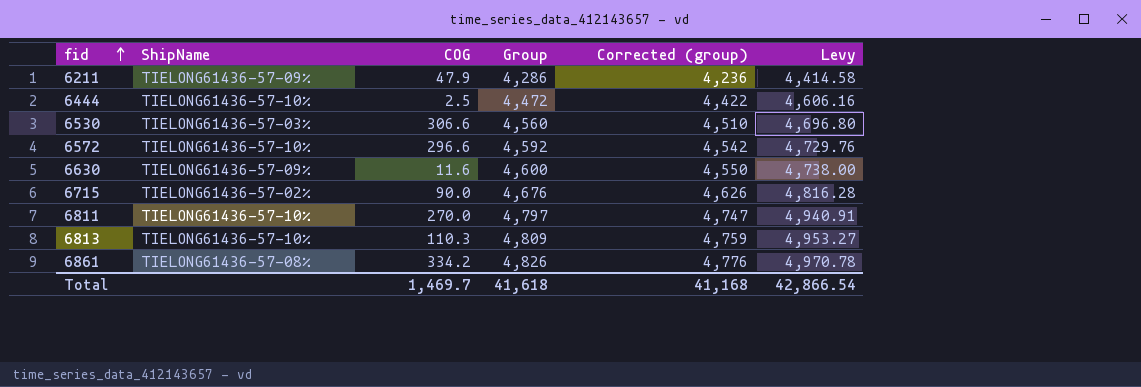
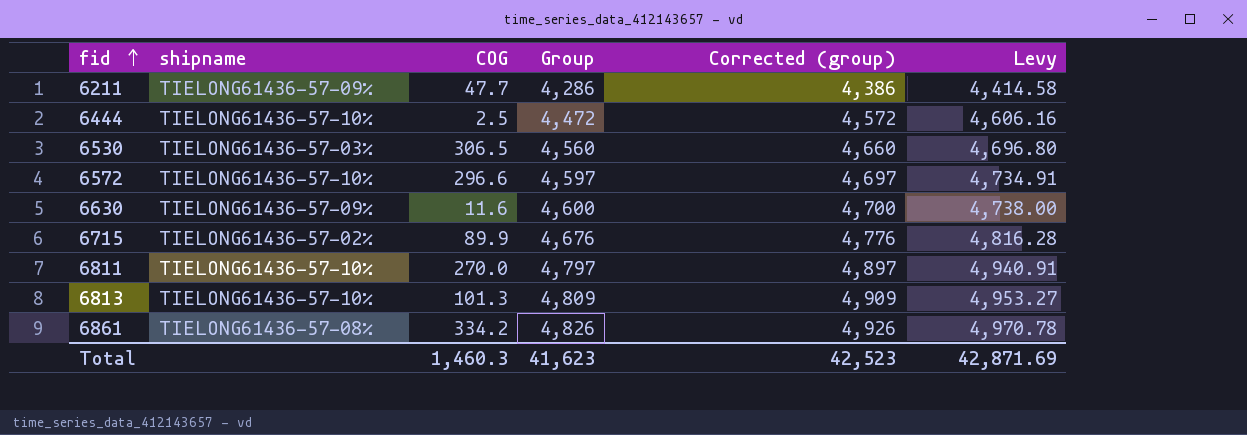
column name: ShipName -> shipname
column Corrected (group) | formula: [Group] - 50 -> [Group] + 100
6211 | COG: 47.9 -> 47.7
6530 | COG: 306.6 -> 306.5
6572 | Group: 4,592 -> 4,597
6572 | Levy: 4,729.76 -> 4,734.91
6715 | COG: 90.0 -> 89.9
6813 | COG: 110.3 -> 101.3
Total | COG: 1,469.7 -> 1,460.3
Total | Group: 41,618 -> 41,623
Total | Corrected (group): 41,168 -> 42,523
Total | Levy: 42,866.54 -> 42,871.69

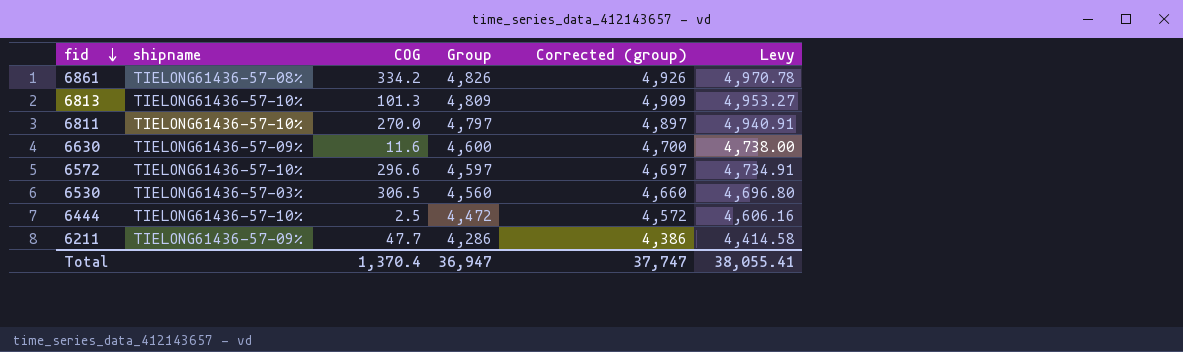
row order: fid ascending -> fid descending
row 6715: TIELONG61436-57-02% | 89.9 | 4,676 | 4,776 | 4,816.28 -> none
Total | COG: 1,460.3 -> 1,370.4
Total | Group: 41,623 -> 36,947
Total | Corrected (group): 42,523 -> 37,747
Total | Levy: 42,871.69 -> 38,055.41

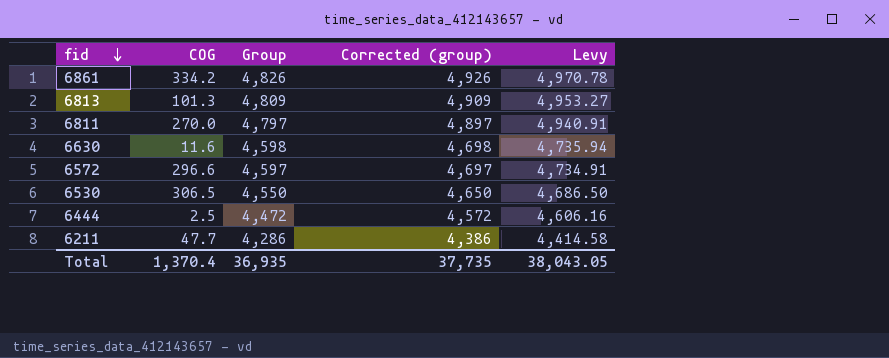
column shipname | position: 2 -> none
6630 | Group: 4,600 -> 4,598
6630 | Corrected (group): 4,700 -> 4,698
6630 | Levy: 4,738.00 -> 4,735.94
6530 | Group: 4,560 -> 4,550
6530 | Corrected (group): 4,660 -> 4,650
6530 | Levy: 4,696.80 -> 4,686.50
Total | Group: 36,947 -> 36,935
Total | Corrected (group): 37,747 -> 37,735
Total | Levy: 38,055.41 -> 38,043.05

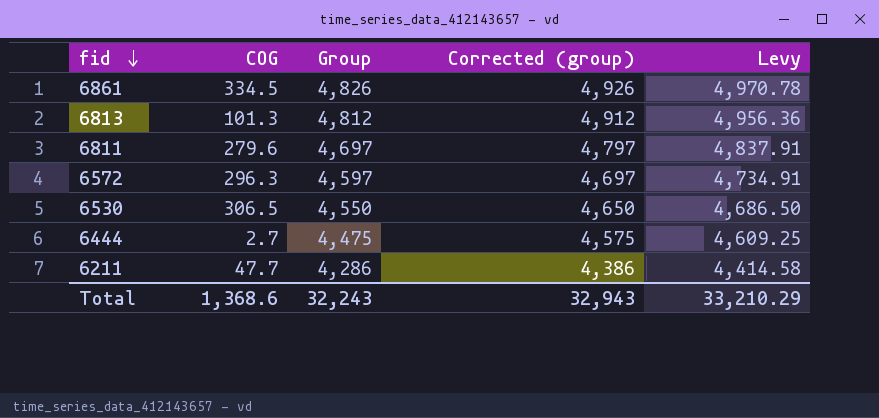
row 6630: 11.6 | 4,598 | 4,698 | 4,735.94 -> none
6861 | COG: 334.2 -> 334.5
6813 | Group: 4,809 -> 4,812
6813 | Corrected (group): 4,909 -> 4,912
6813 | Levy: 4,953.27 -> 4,956.36
6811 | COG: 270.0 -> 279.6
6811 | Group: 4,797 -> 4,697
6811 | Corrected (group): 4,897 -> 4,797
6811 | Levy: 4,940.91 -> 4,837.91
6572 | COG: 296.6 -> 296.3
6444 | COG: 2.5 -> 2.7
6444 | Group: 4,472 -> 4,475
6444 | Corrected (group): 4,572 -> 4,575
6444 | Levy: 4,606.16 -> 4,609.25
Total | COG: 1,370.4 -> 1,368.6
Total | Group: 36,935 -> 32,243
Total | Corrected (group): 37,735 -> 32,943
Total | Levy: 38,043.05 -> 33,210.29

